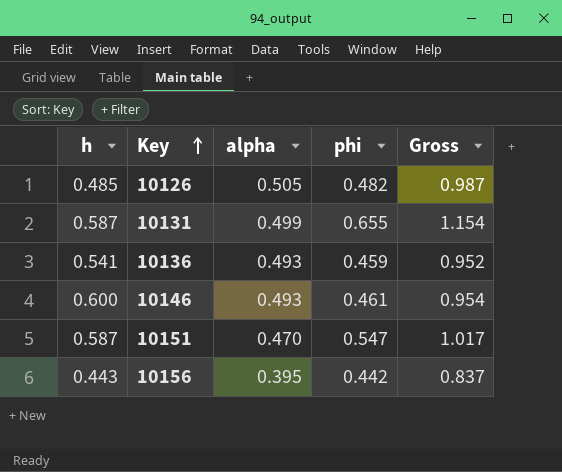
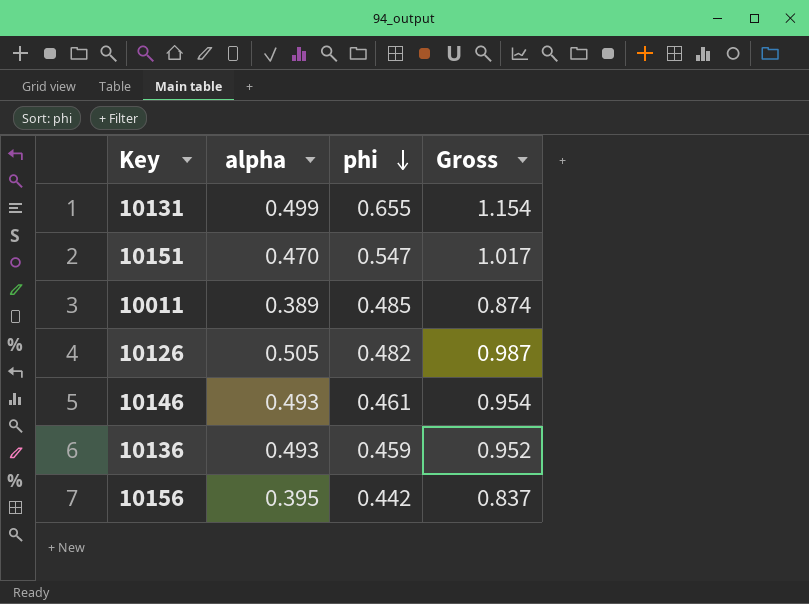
row order: Key ascending -> phi descending
column h | position: 1 -> none
row 10011: none -> 0.389 | 0.485 | 0.874

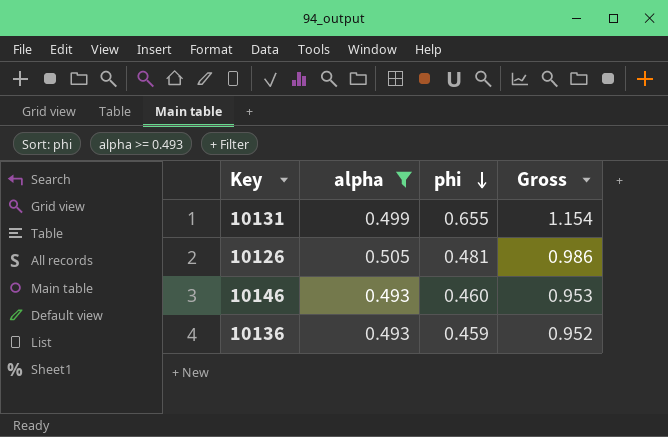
filter: none -> alpha >= 0.493
10126 | phi: 0.482 -> 0.481
10126 | Gross: 0.987 -> 0.986
10146 | phi: 0.461 -> 0.460
10146 | Gross: 0.954 -> 0.953

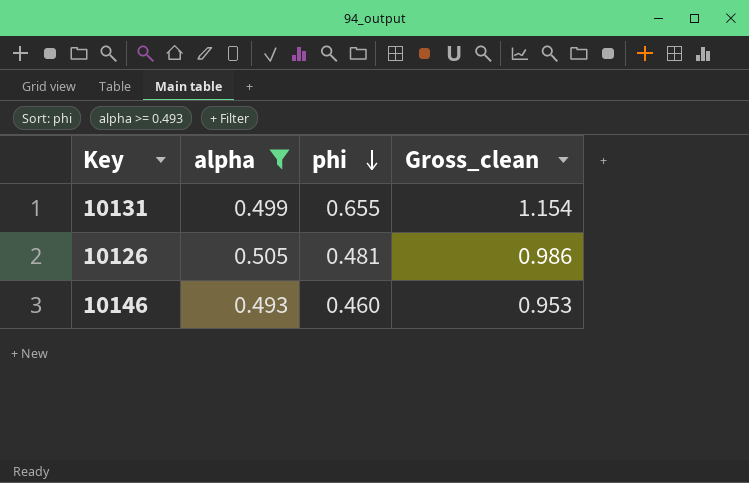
column name: Gross -> Gross_clean
row 10136: 0.493 | 0.459 | 0.952 -> none

